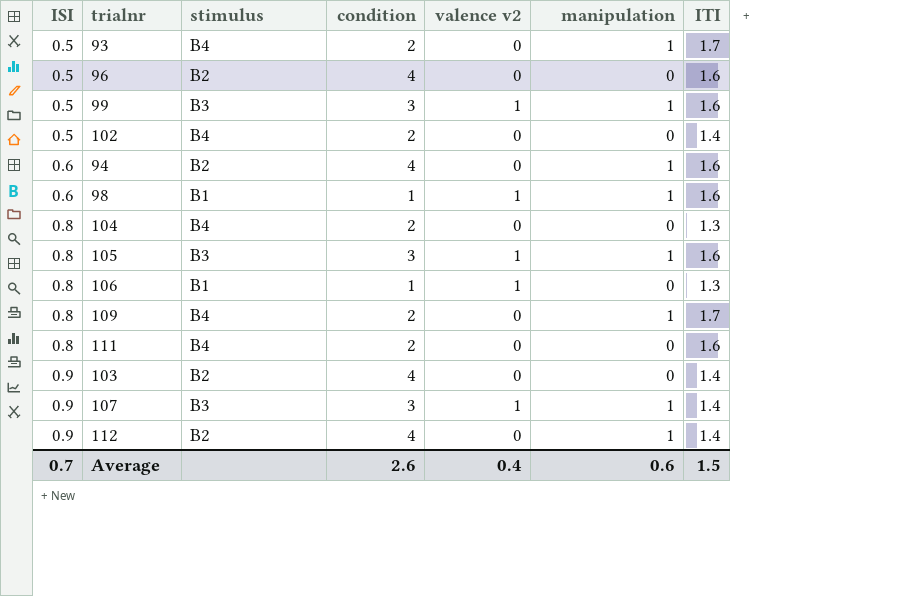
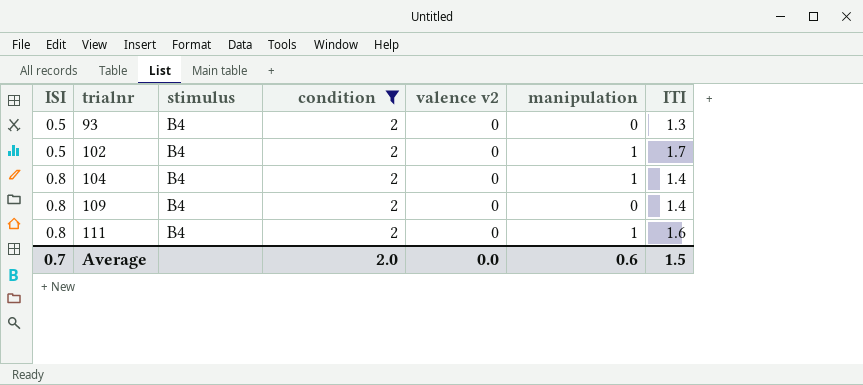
filter: none -> condition = 2
93 | manipulation: 1 -> 0
93 | ITI: 1.7 -> 1.3
102 | manipulation: 0 -> 1
102 | ITI: 1.4 -> 1.7
104 | manipulation: 0 -> 1
104 | ITI: 1.3 -> 1.4
109 | manipulation: 1 -> 0
109 | ITI: 1.7 -> 1.4
111 | manipulation: 0 -> 1
Average | condition: 2.6 -> 2.0
Average | valence v2: 0.4 -> 0.0

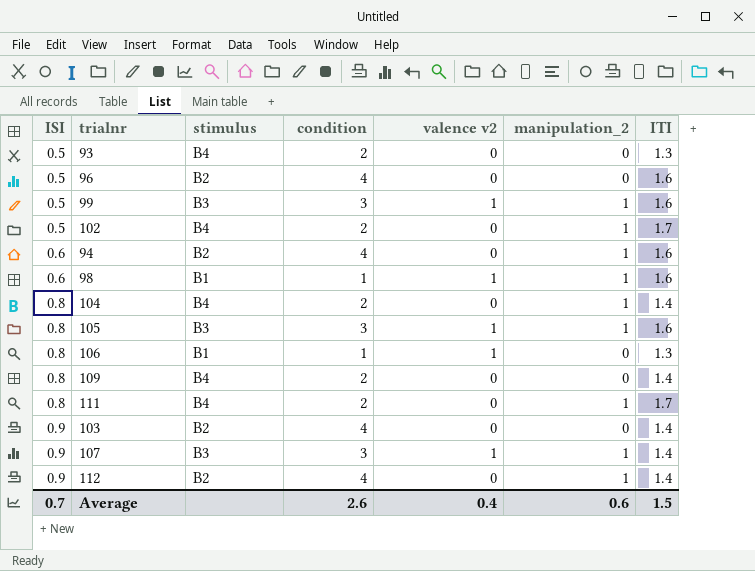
filter: condition = 2 -> none
column name: manipulation -> manipulation_2
111 | ITI: 1.6 -> 1.7
Average | condition: 2.0 -> 2.6
Average | valence v2: 0.0 -> 0.4

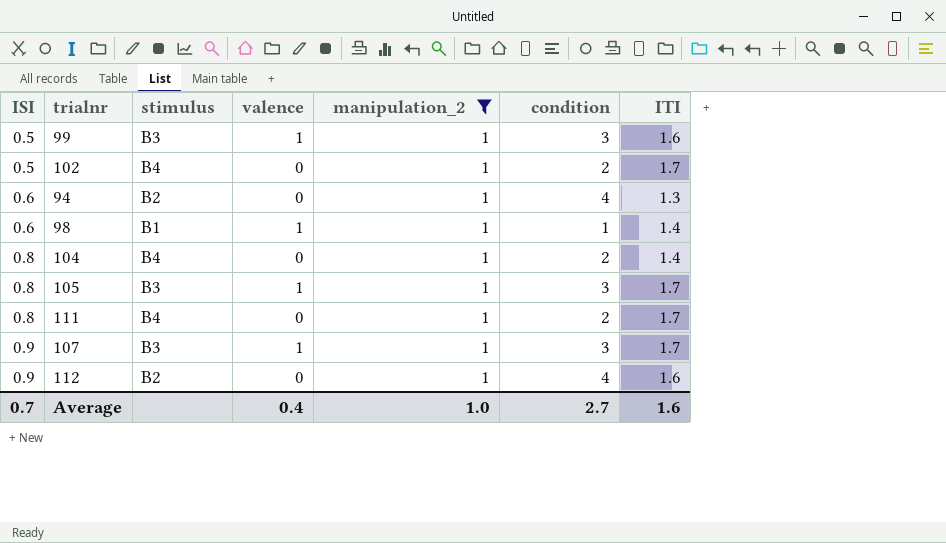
filter: none -> manipulation_2 = 1
column name: valence v2 -> valence
column condition | position: 4 -> 6
94 | ITI: 1.6 -> 1.3
98 | ITI: 1.6 -> 1.4
105 | ITI: 1.6 -> 1.7
107 | ITI: 1.4 -> 1.7
112 | ITI: 1.4 -> 1.6
Average | manipulation_2: 0.6 -> 1.0
Average | condition: 2.6 -> 2.7
Average | ITI: 1.5 -> 1.6

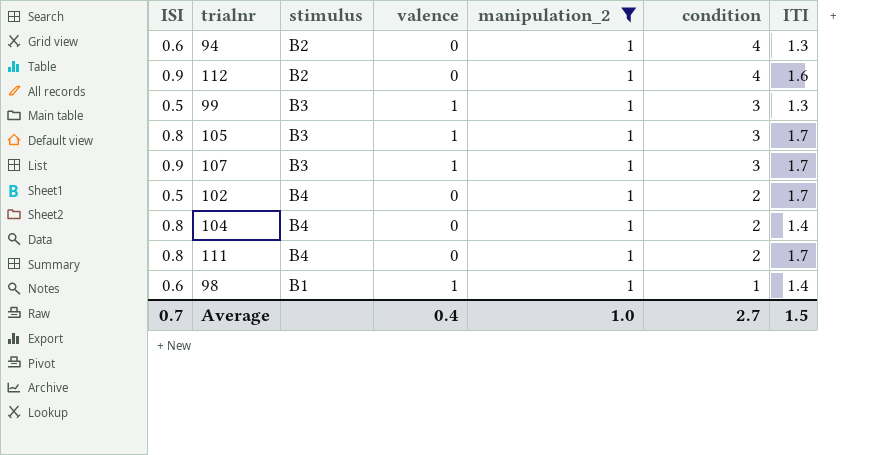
row order: ISI ascending -> condition descending
99 | ITI: 1.6 -> 1.3
Average | ITI: 1.6 -> 1.5

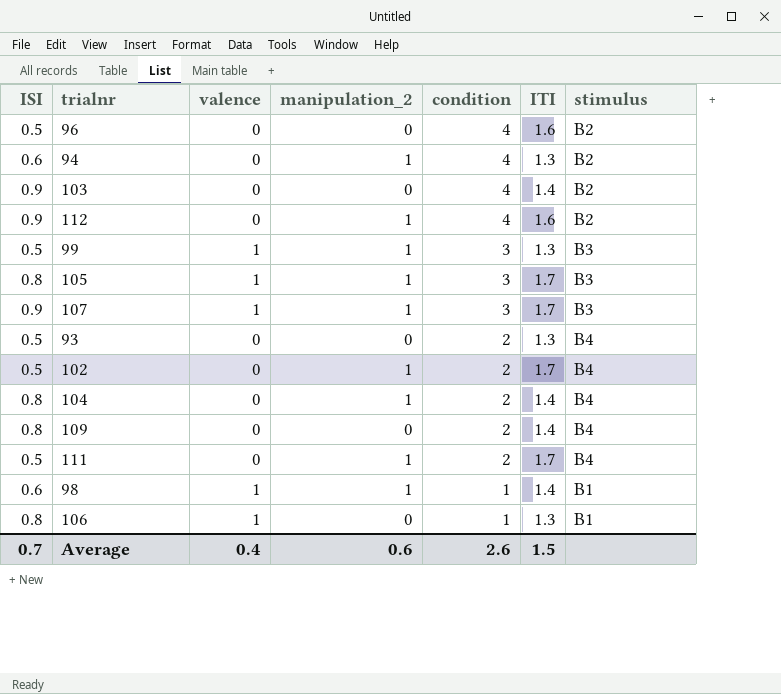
filter: manipulation_2 = 1 -> none
column stimulus | position: 3 -> 7
111 | ISI: 0.8 -> 0.5
Average | manipulation_2: 1.0 -> 0.6
Average | condition: 2.7 -> 2.6

